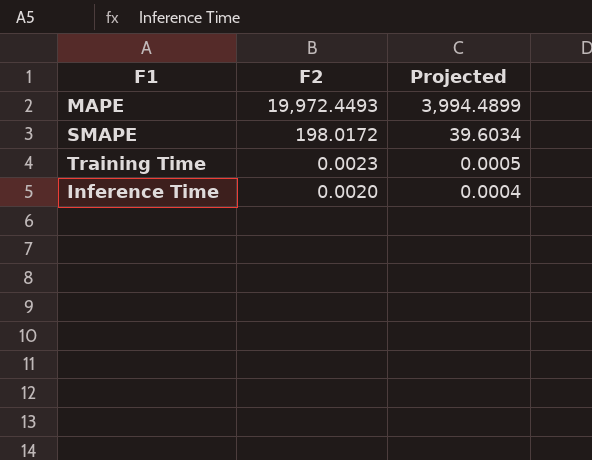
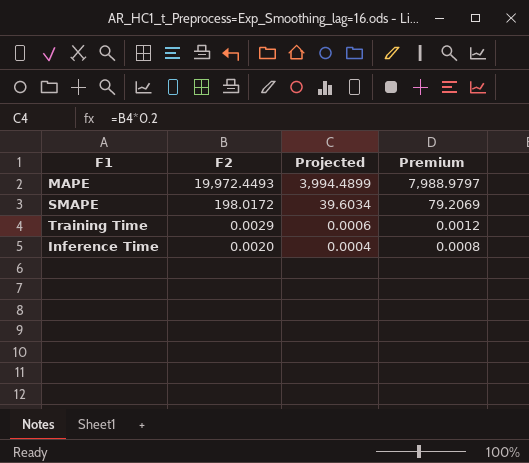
column Premium | formula: none -> [F2] * 0.4
Training Time | F2: 0.0023 -> 0.0029
Training Time | Projected: 0.0005 -> 0.0006

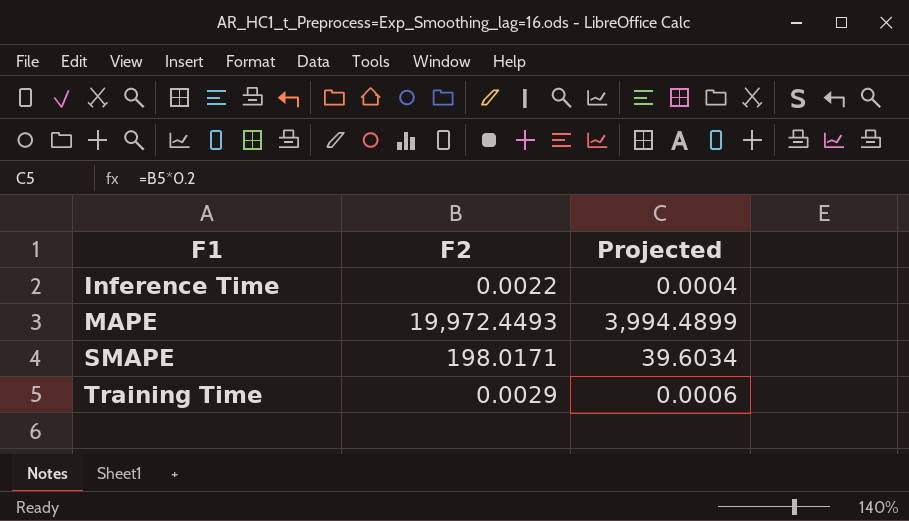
row order: F2 descending -> F1 ascending
column Premium | formula: [F2] * 0.4 -> none
Inference Time | F2: 0.0020 -> 0.0022
SMAPE | F2: 198.0172 -> 198.0171

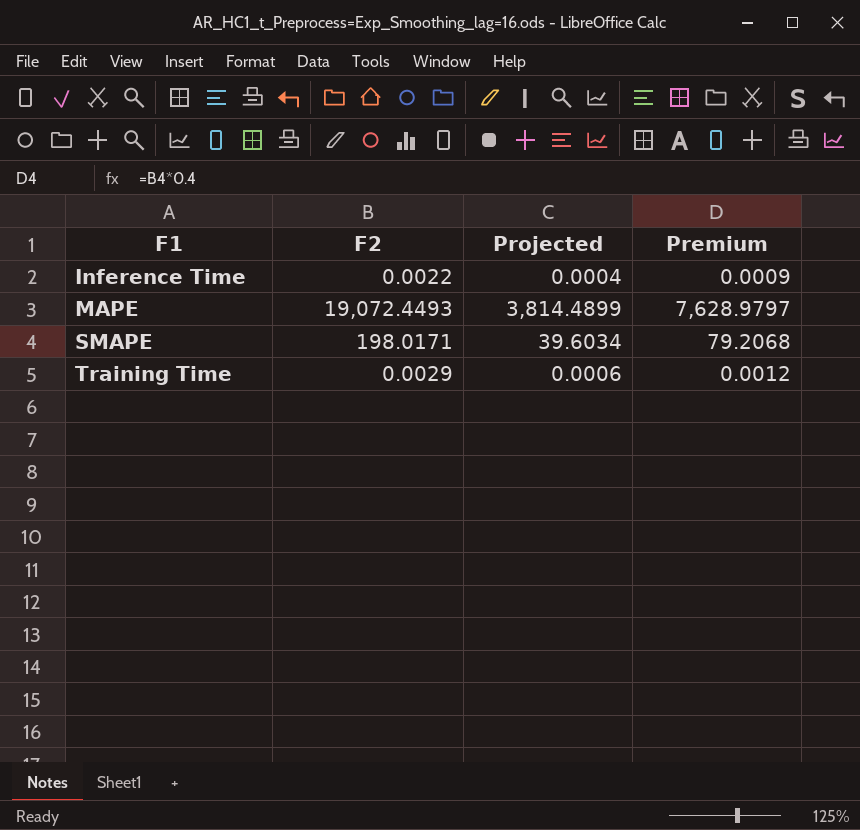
column Premium | formula: none -> [F2] * 0.4
MAPE | F2: 19,972.4493 -> 19,072.4493
MAPE | Projected: 3,994.4899 -> 3,814.4899

